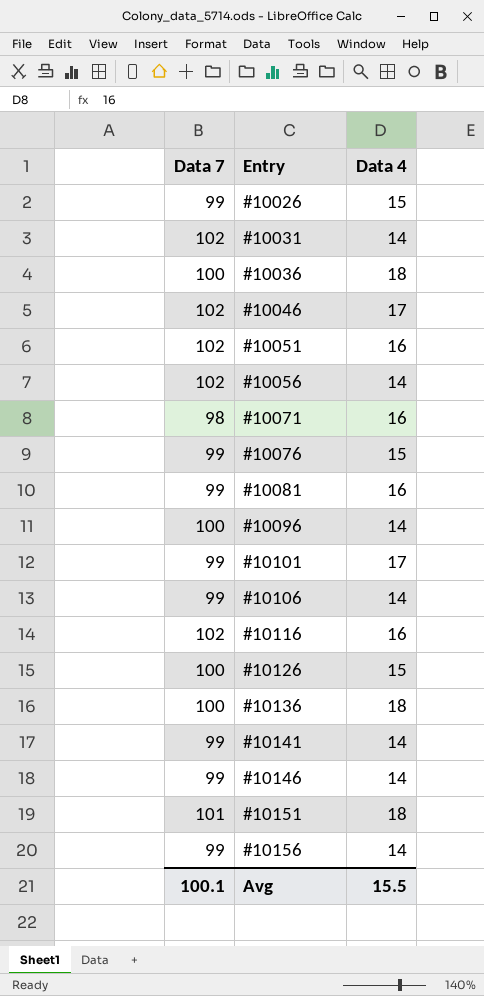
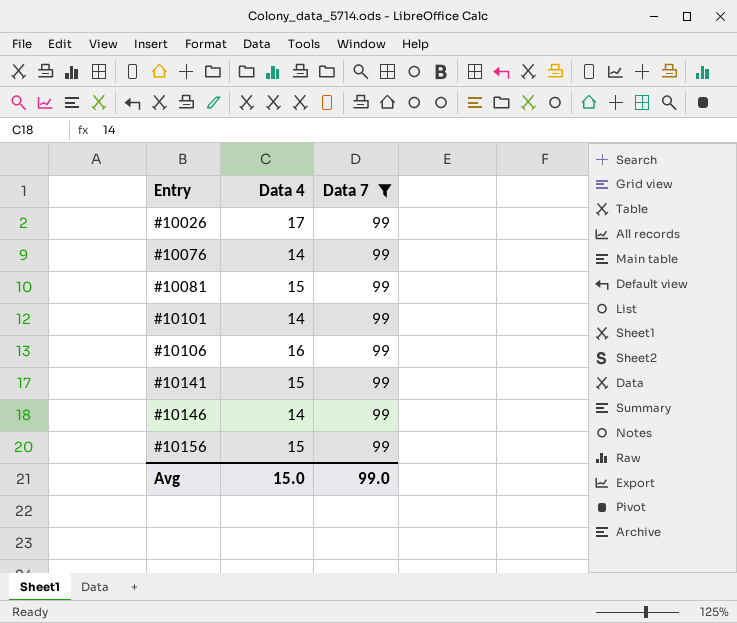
filter: none -> Data 7 = 99
column Data 7 | position: 1 -> 3
#10026 | Data 4: 15 -> 17
#10076 | Data 4: 15 -> 14
#10081 | Data 4: 16 -> 15
#10101 | Data 4: 17 -> 14
#10106 | Data 4: 14 -> 16
#10141 | Data 4: 14 -> 15
#10156 | Data 4: 14 -> 15
Avg | Data 4: 15.5 -> 15.0
Avg | Data 7: 100.1 -> 99.0

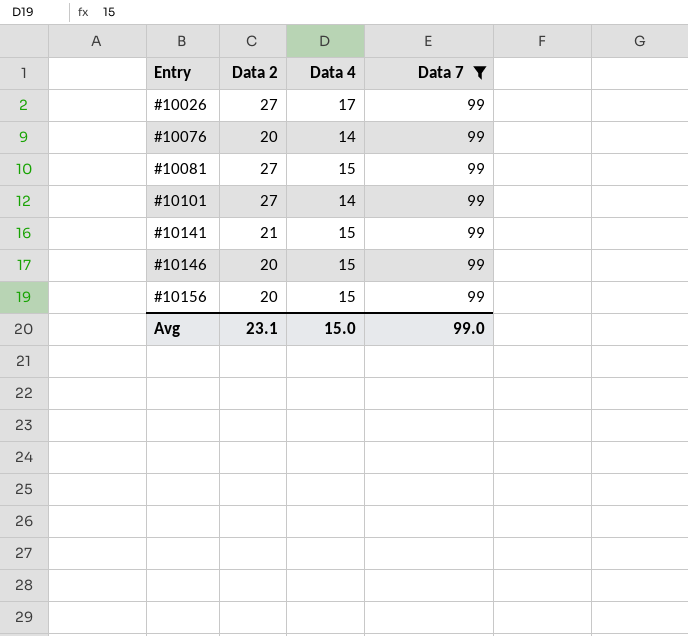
column Data 2 | position: none -> 2
row #10106: 16 | 99 -> none
#10146 | Data 4: 14 -> 15

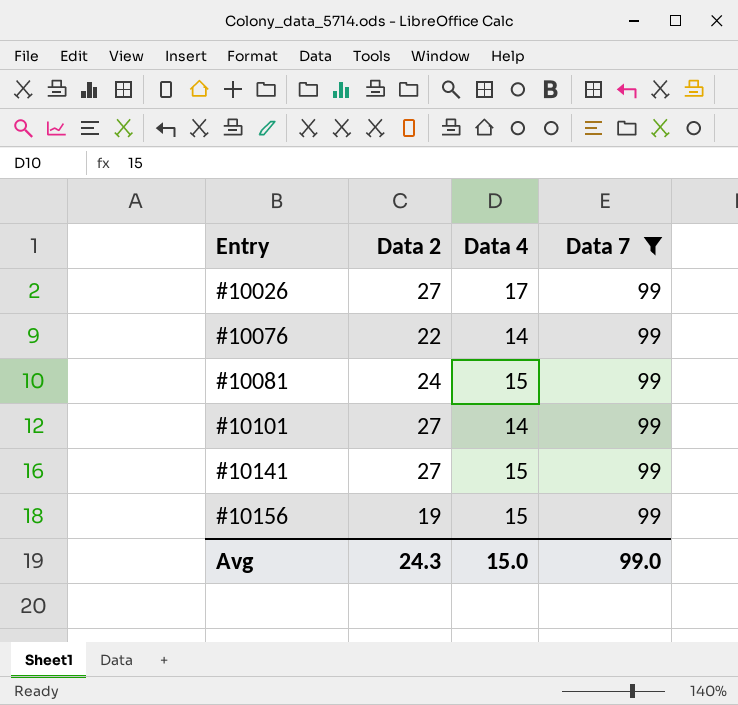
row #10146: 20 | 15 | 99 -> none
#10076 | Data 2: 20 -> 22
#10081 | Data 2: 27 -> 24
#10141 | Data 2: 21 -> 27
#10156 | Data 2: 20 -> 19
Avg | Data 2: 23.1 -> 24.3

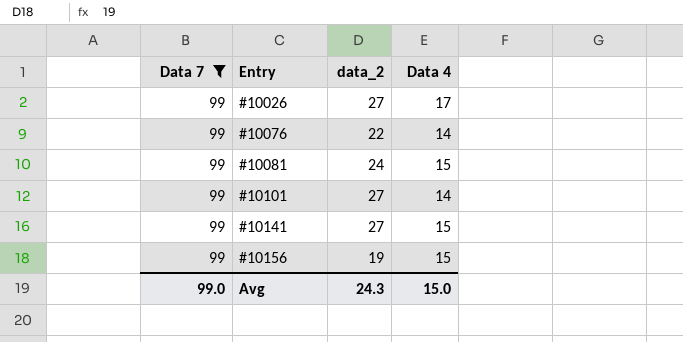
column Data 7 | position: 4 -> 1
column name: Data 2 -> data_2

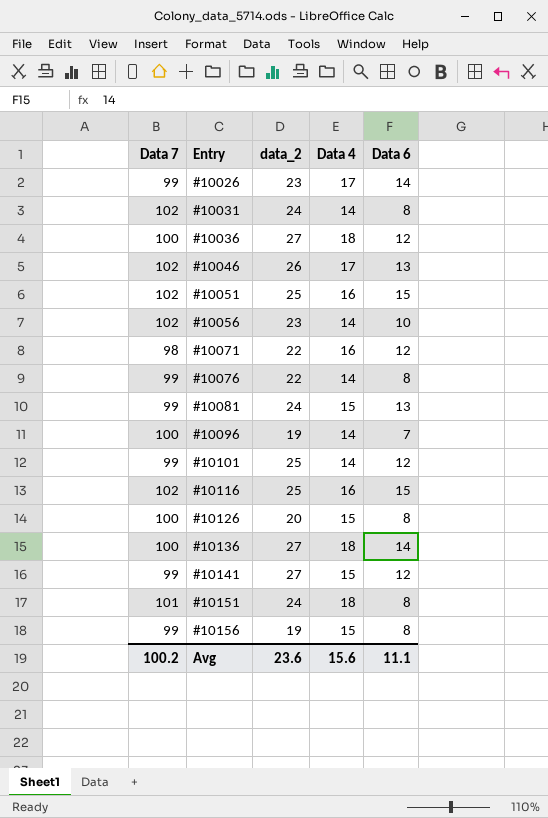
filter: Data 7 = 99 -> none
column Data 6 | position: none -> 5
#10026 | data_2: 27 -> 23
#10101 | data_2: 27 -> 25
Avg | Data 7: 99.0 -> 100.2
Avg | data_2: 24.3 -> 23.6
Avg | Data 4: 15.0 -> 15.6

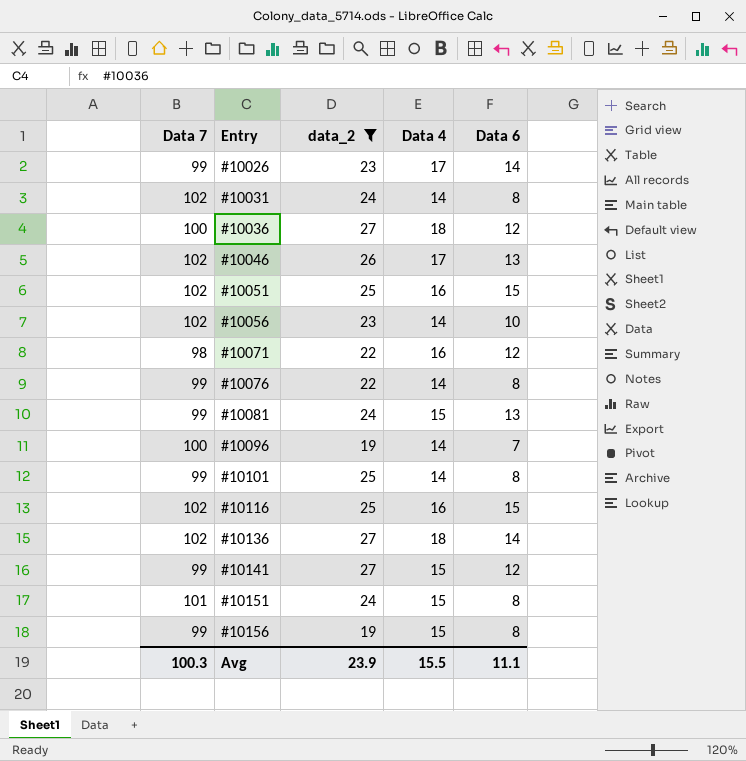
filter: none -> data_2 != 20
#10101 | Data 6: 12 -> 8
#10136 | Data 7: 100 -> 102
#10151 | Data 4: 18 -> 15
Avg | Data 7: 100.2 -> 100.3
Avg | data_2: 23.6 -> 23.9
Avg | Data 4: 15.6 -> 15.5

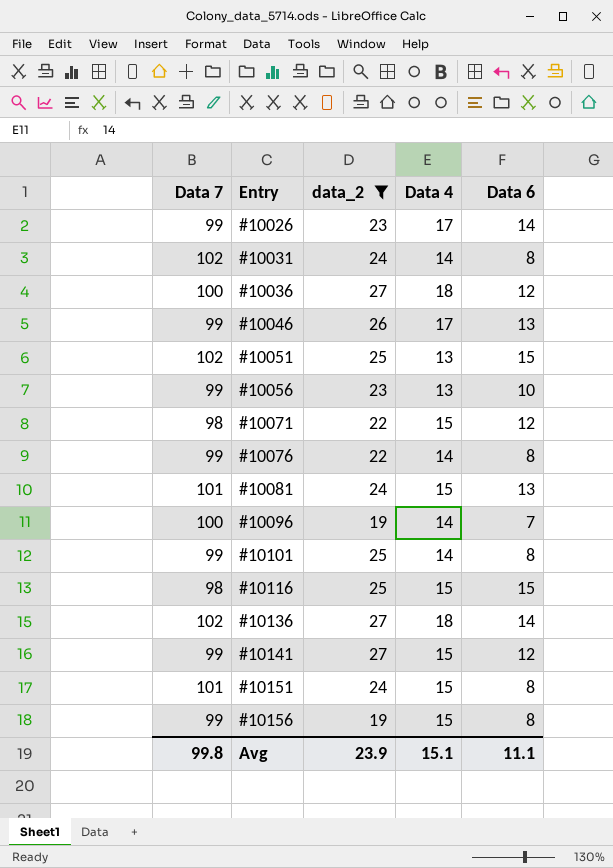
#10046 | Data 7: 102 -> 99
#10051 | Data 4: 16 -> 13
#10056 | Data 7: 102 -> 99
#10056 | Data 4: 14 -> 13
#10071 | Data 4: 16 -> 15
#10081 | Data 7: 99 -> 101
#10116 | Data 7: 102 -> 98
#10116 | Data 4: 16 -> 15
Avg | Data 7: 100.3 -> 99.8
Avg | Data 4: 15.5 -> 15.1

